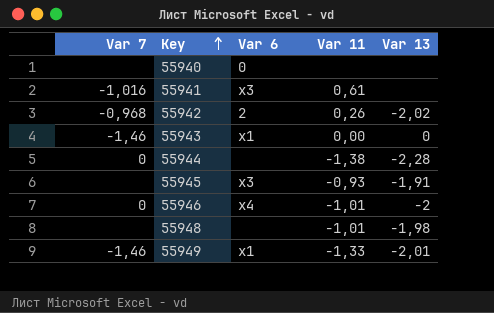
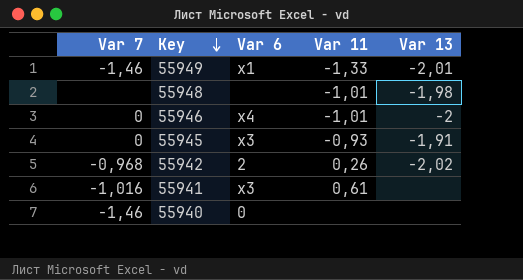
row order: Key ascending -> Key descending
row 55943: -1,46 | x1 | 0,00 | 0 -> none
row 55944: 0 | none | -1,38 | -2,28 -> none
55945 | Var 7: none -> 0
55940 | Var 7: none -> -1,46

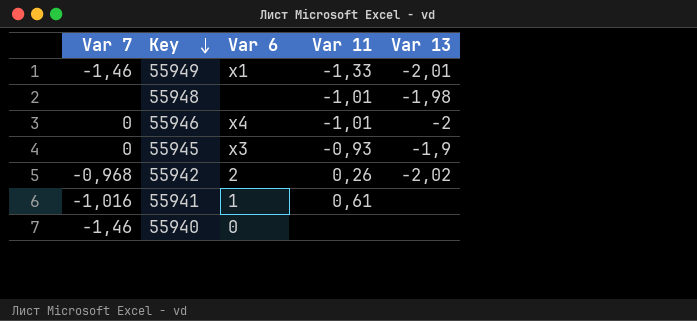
55945 | Var 13: -1,91 -> -1,9
55941 | Var 6: x3 -> 1

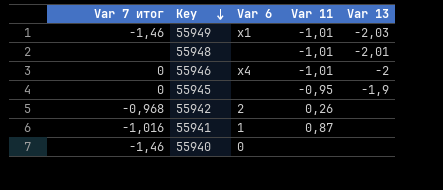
column name: Var 7 -> Var 7 итог
55949 | Var 11: -1,33 -> -1,01
55949 | Var 13: -2,01 -> -2,03
55948 | Var 13: -1,98 -> -2,01
55945 | Var 6: x3 -> none
55945 | Var 11: -0,93 -> -0,95
55942 | Var 13: -2,02 -> none
55941 | Var 11: 0,61 -> 0,87

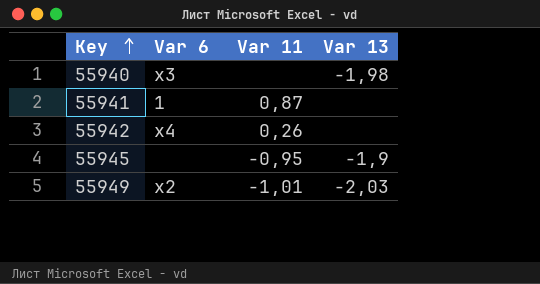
row order: Key descending -> Key ascending
column Var 7 итог | position: 1 -> none
row 55948: none | none | -1,01 | -2,01 -> none
row 55946: 0 | x4 | -1,01 | -2 -> none
55940 | Var 6: 0 -> x3
55940 | Var 13: none -> -1,98
55942 | Var 6: 2 -> x4
55949 | Var 6: x1 -> x2

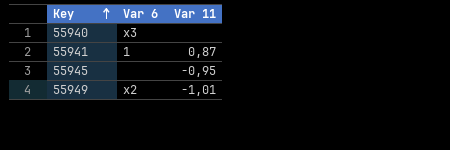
column Var 13 | position: 4 -> none
row 55942: x4 | 0,26 | none -> none

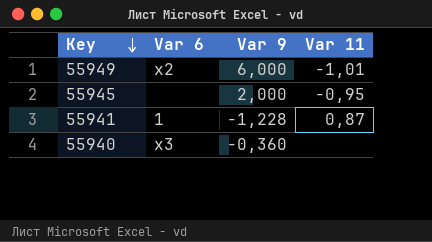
row order: Key ascending -> Key descending
column Var 9 | position: none -> 3

